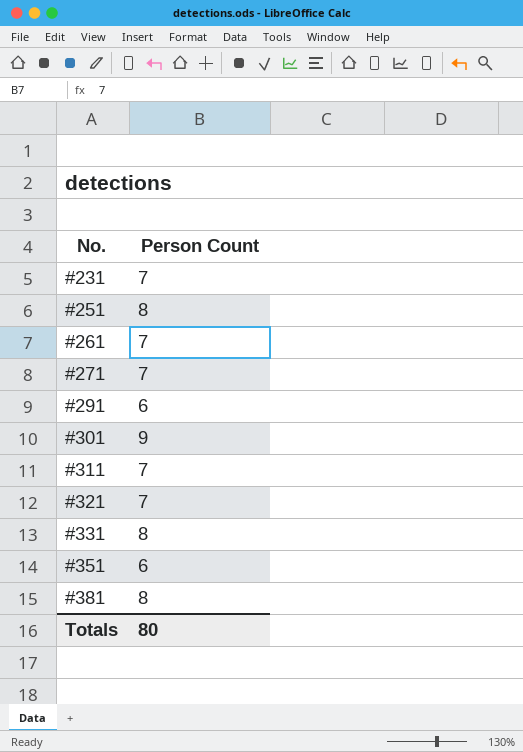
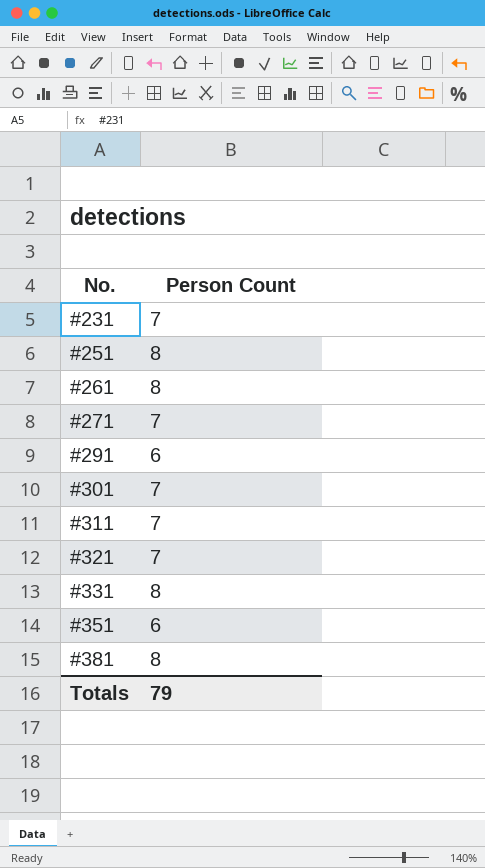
#261 | Person Count: 7 -> 8
#301 | Person Count: 9 -> 7
Totals | Person Count: 80 -> 79

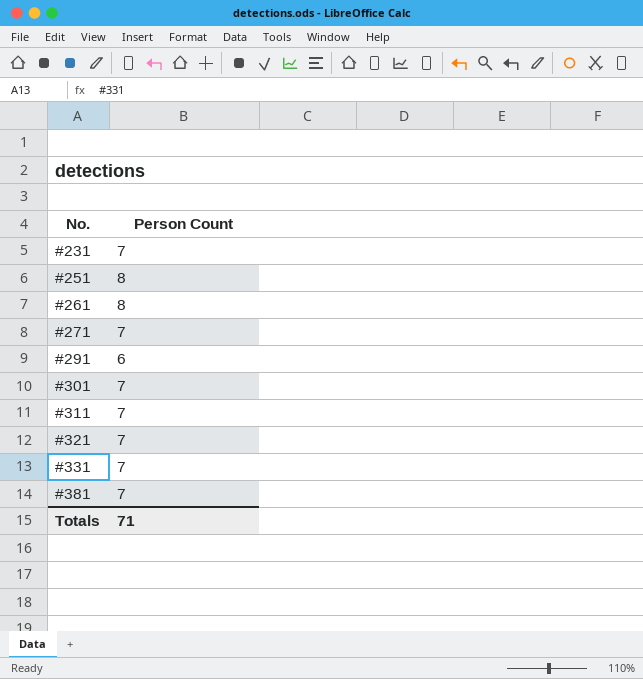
row #351: 6 -> none
#331 | Person Count: 8 -> 7
#381 | Person Count: 8 -> 7
Totals | Person Count: 79 -> 71

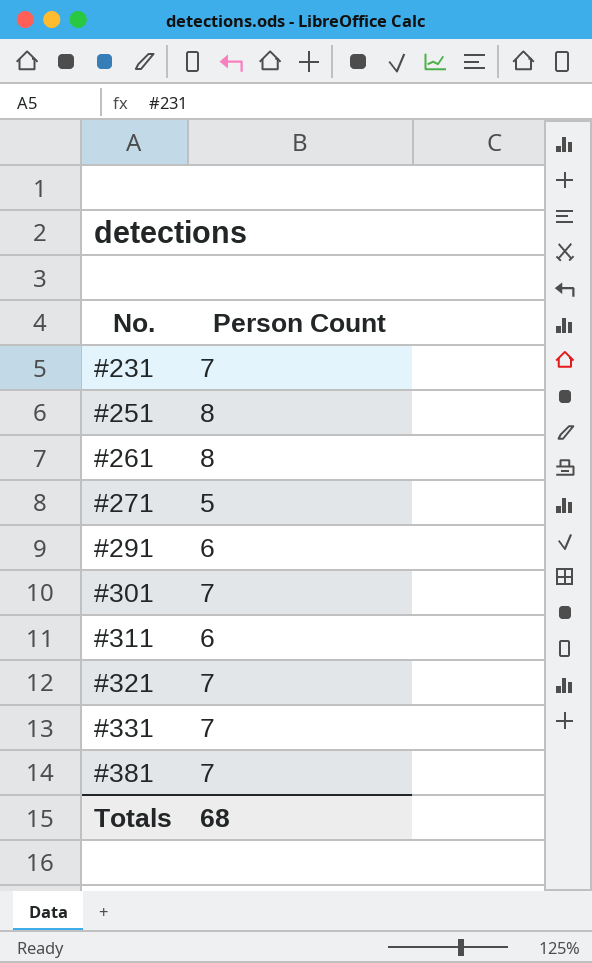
#271 | Person Count: 7 -> 5
#311 | Person Count: 7 -> 6
Totals | Person Count: 71 -> 68

